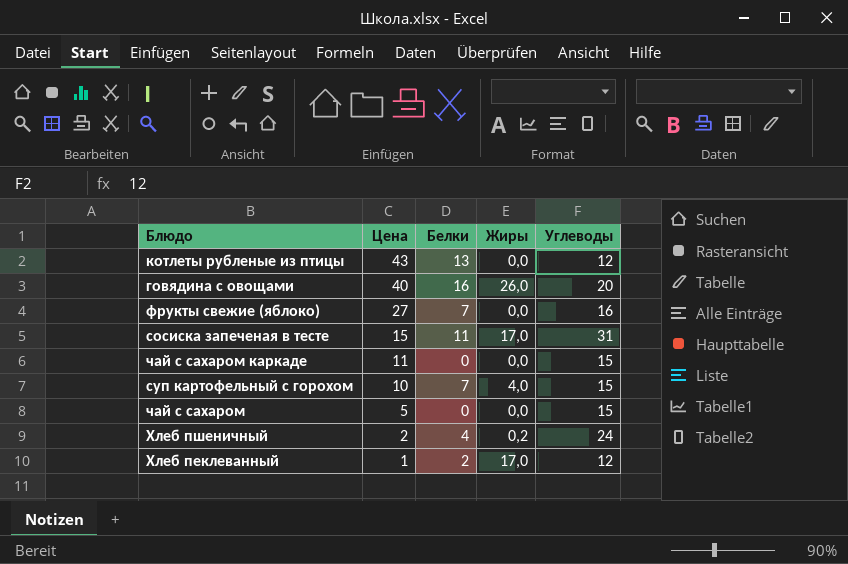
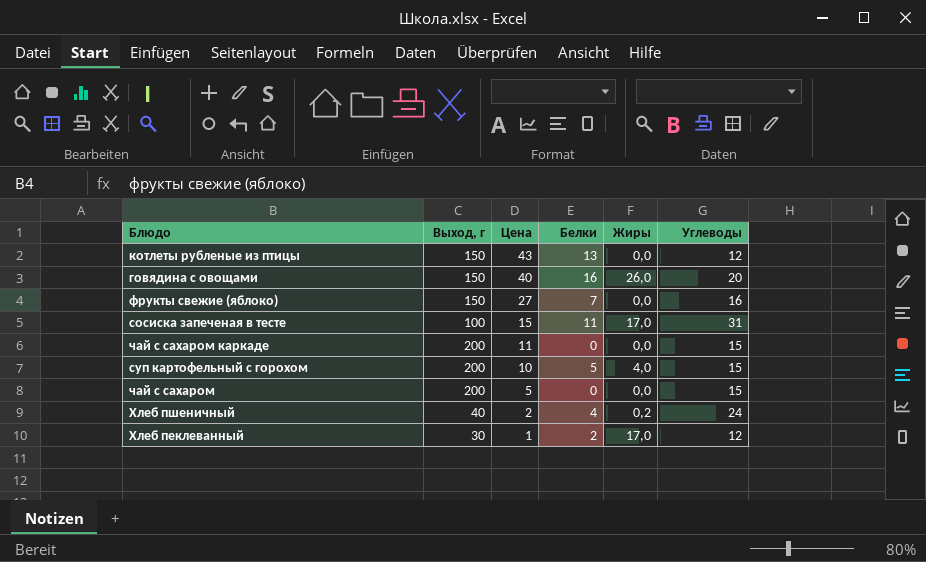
column Выход, г | position: none -> 2
суп картофельный с горохом | Белки: 7 -> 5

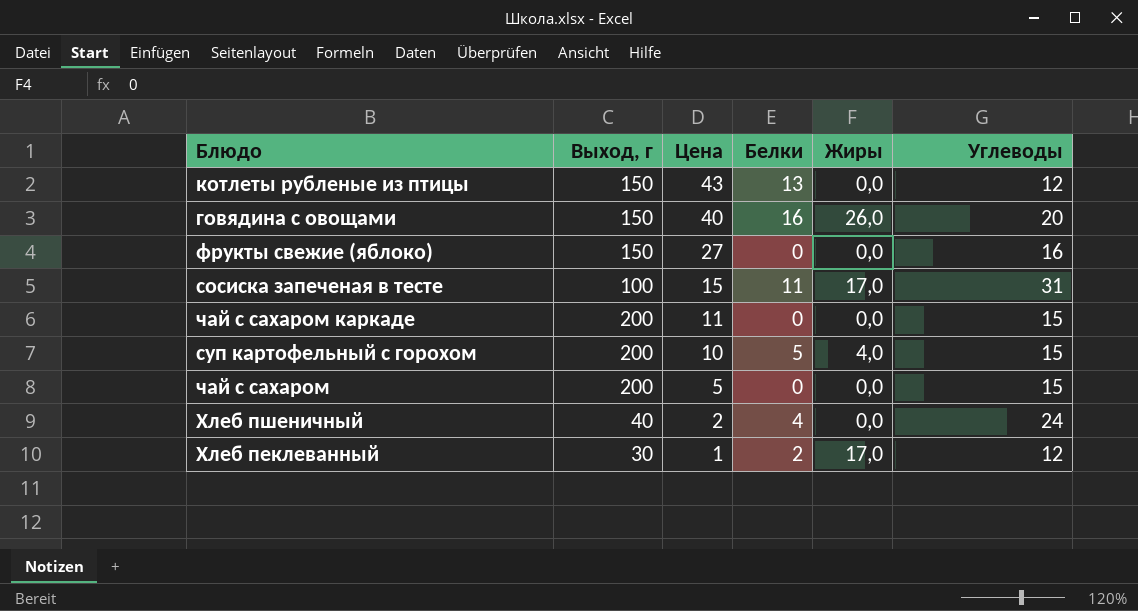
фрукты свежие (яблоко) | Белки: 7 -> 0
Хлеб пшеничный | Жиры: 0,2 -> 0,0

